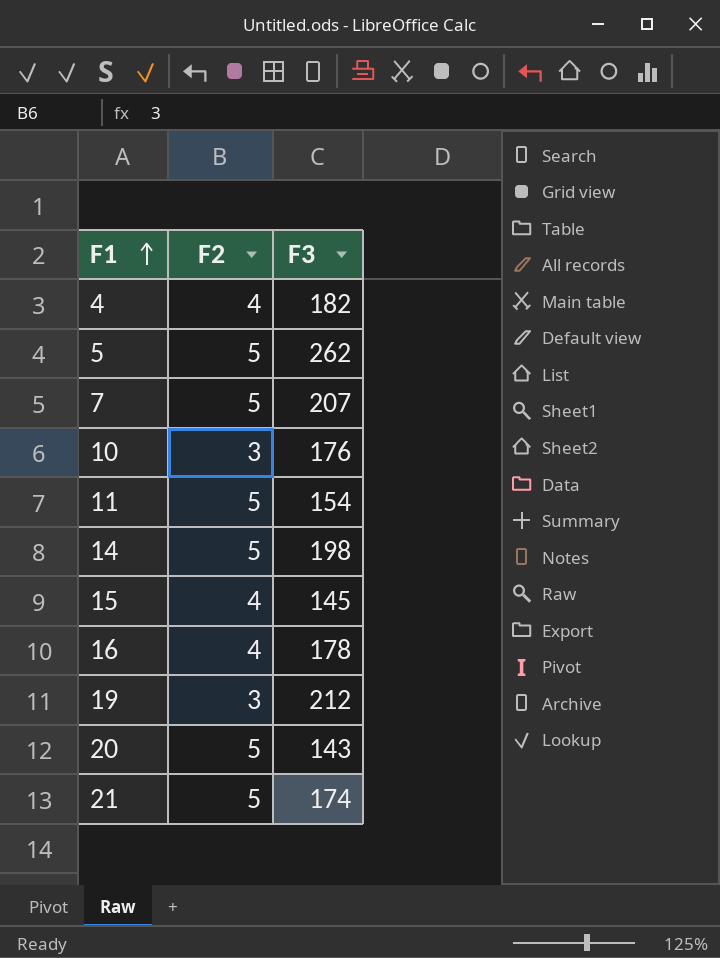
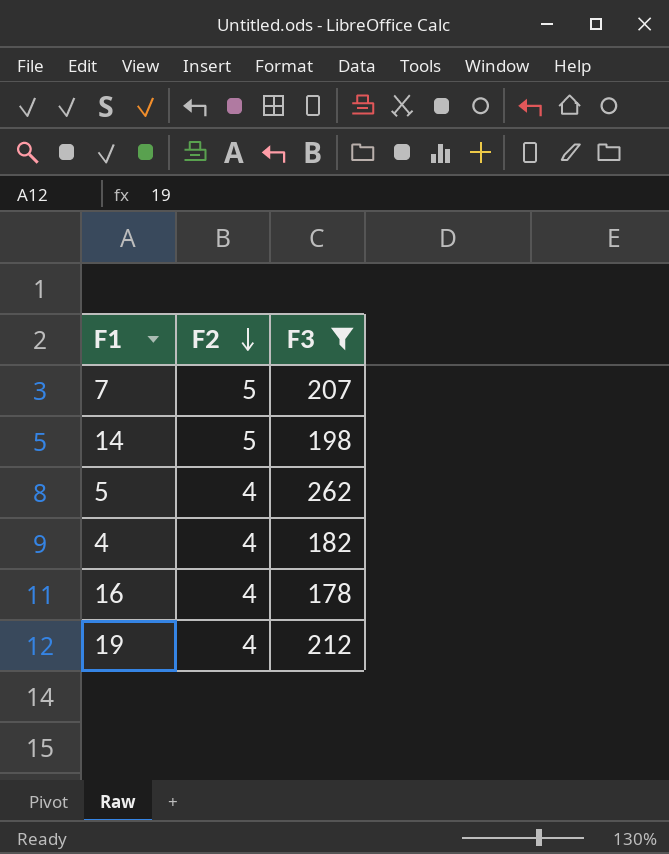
filter: none -> F3 >= 178
row order: F1 ascending -> F2 descending
5 | F2: 5 -> 4
19 | F2: 3 -> 4

